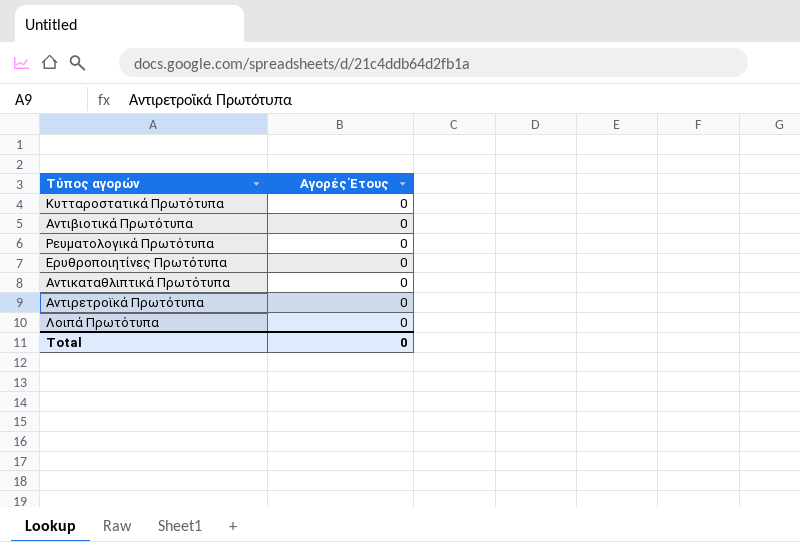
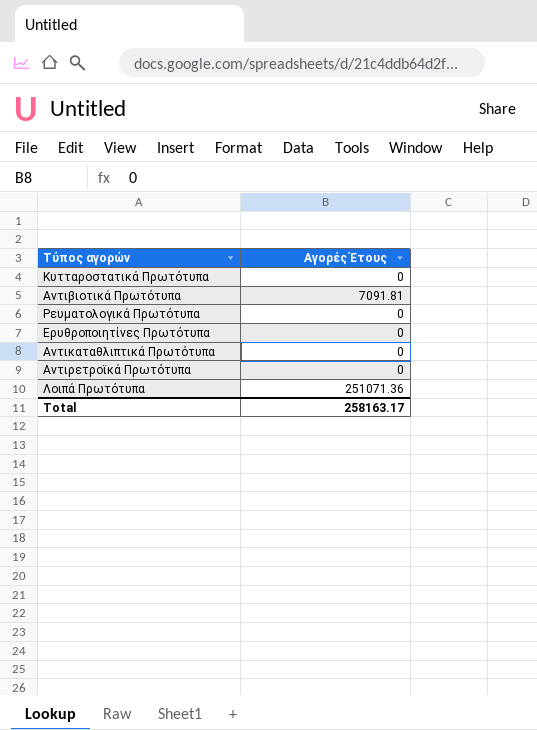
Αντιβιοτικά Πρωτότυπα | Αγορές Έτους: 0 -> 7091.81
Λοιπά Πρωτότυπα | Αγορές Έτους: 0 -> 251071.36
Total | Αγορές Έτους: 0 -> 258163.17

